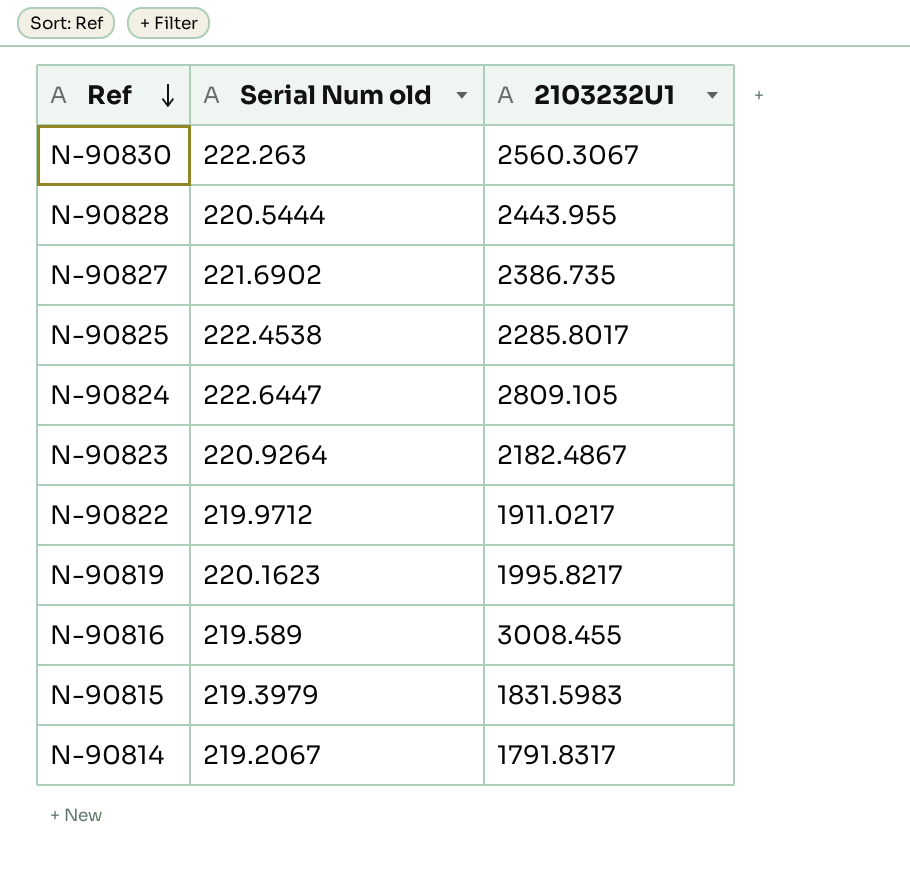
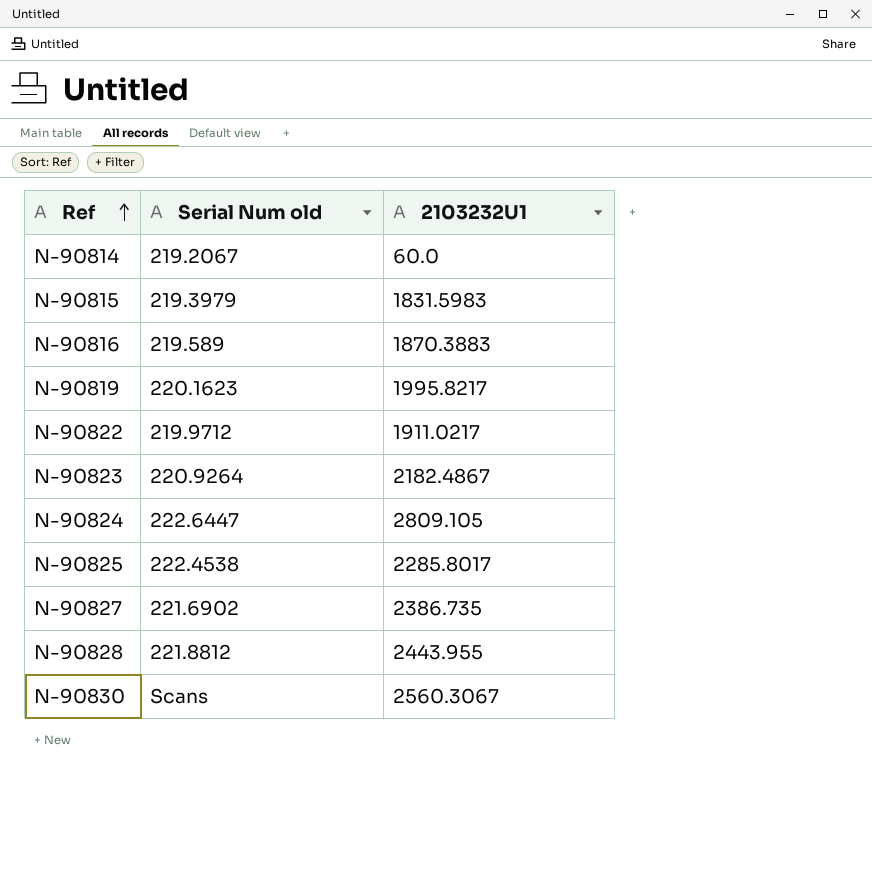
row order: Ref descending -> Ref ascending
N-90814 | 2103232U1: 1791.8317 -> 60.0
N-90816 | 2103232U1: 3008.455 -> 1870.3883
N-90828 | Serial Num old: 220.5444 -> 221.8812
N-90830 | Serial Num old: 222.263 -> Scans

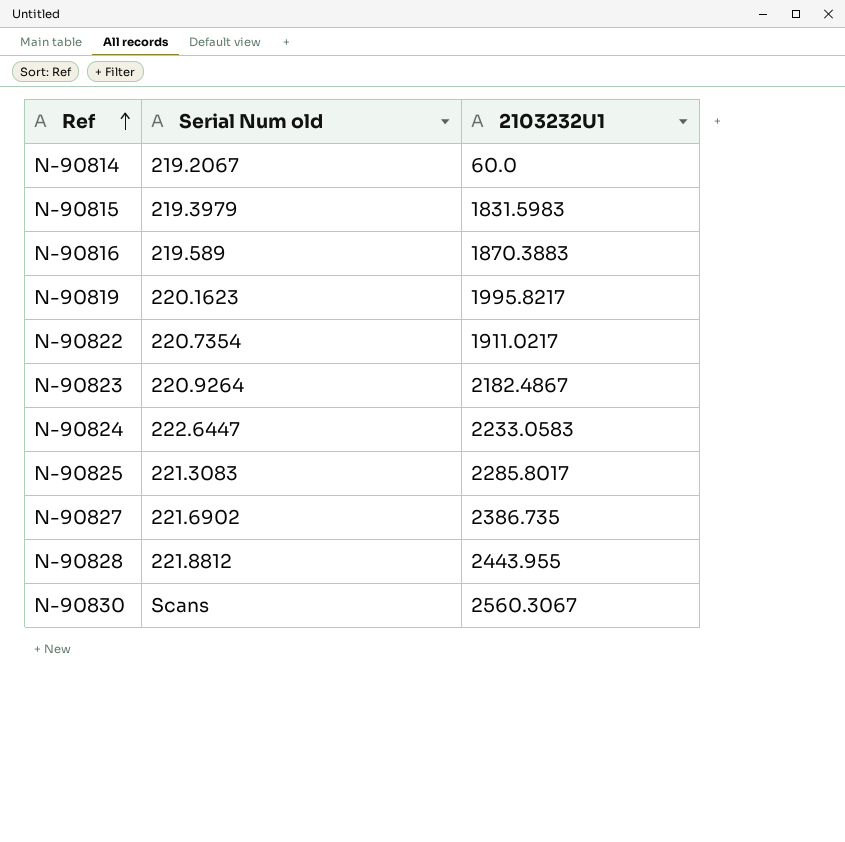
N-90822 | Serial Num old: 219.9712 -> 220.7354
N-90824 | 2103232U1: 2809.105 -> 2233.0583
N-90825 | Serial Num old: 222.4538 -> 221.3083

